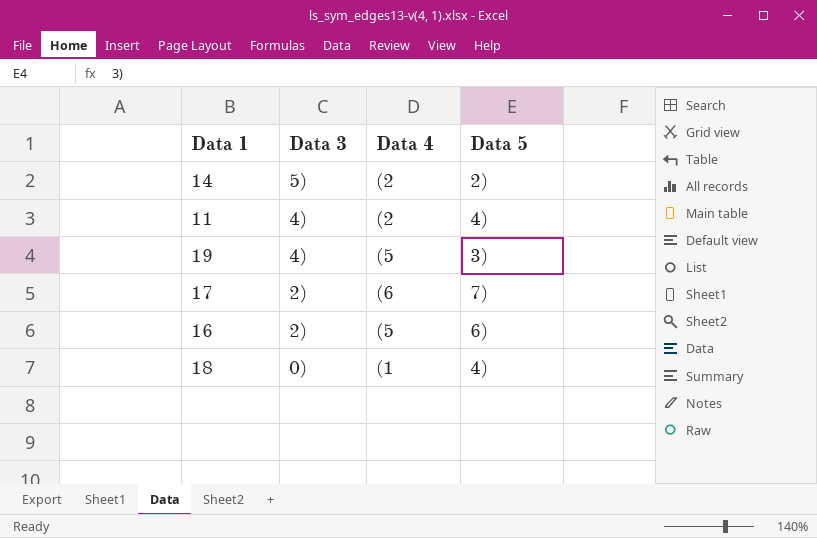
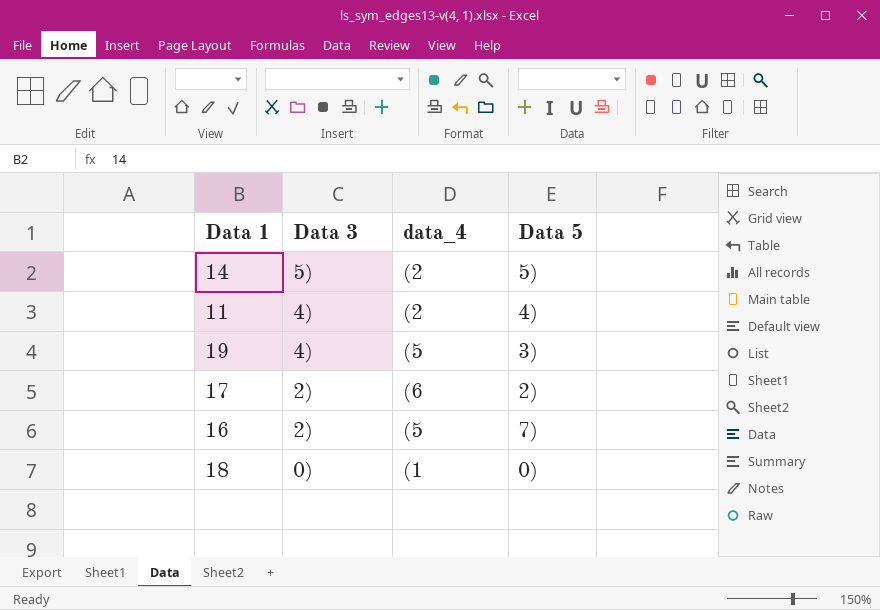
column name: Data 4 -> data_4
14 | Data 5: 2) -> 5)
17 | Data 5: 7) -> 2)
16 | Data 5: 6) -> 7)
18 | Data 5: 4) -> 0)

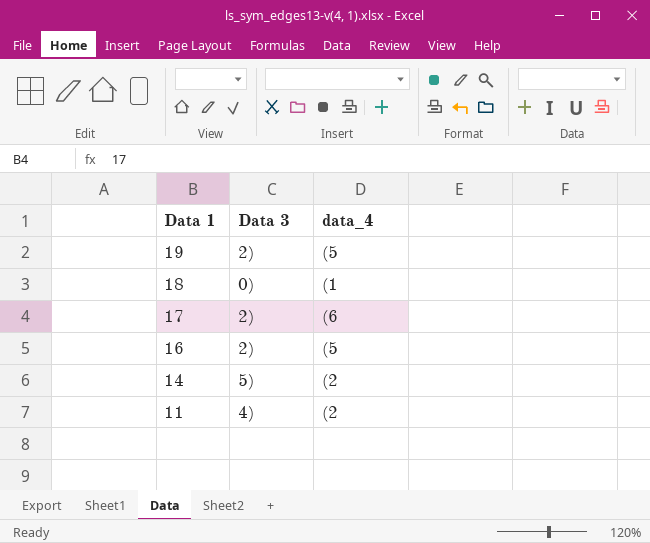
row order: Data 3 descending -> Data 1 descending
column Data 5 | position: 4 -> none
19 | Data 3: 4) -> 2)

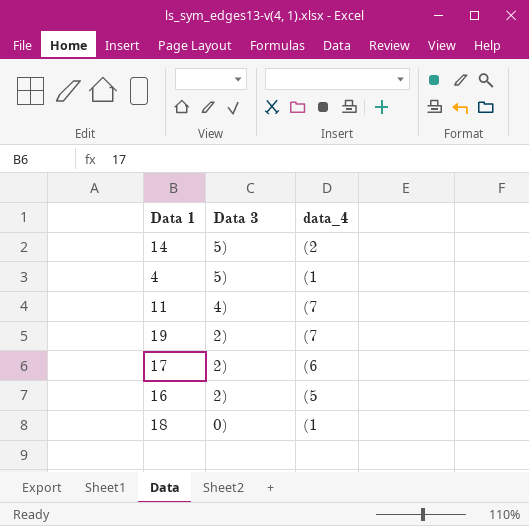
row order: Data 1 descending -> Data 3 descending
row 4: none -> 5) | (1
11 | data_4: (2 -> (7
19 | data_4: (5 -> (7

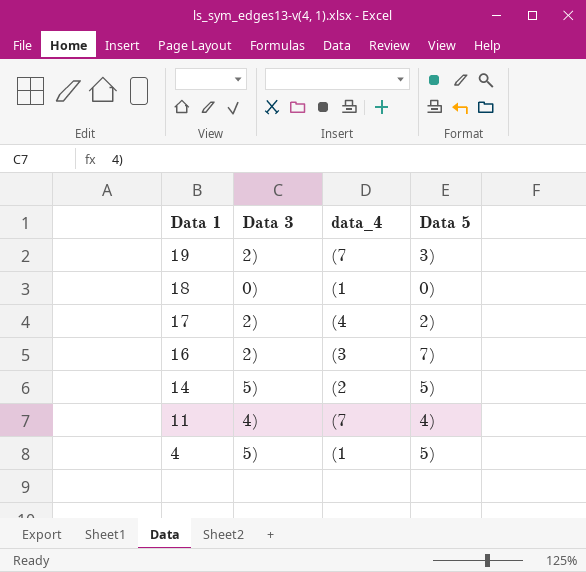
row order: Data 3 descending -> Data 1 descending
column Data 5 | position: none -> 4
17 | data_4: (6 -> (4
16 | data_4: (5 -> (3

